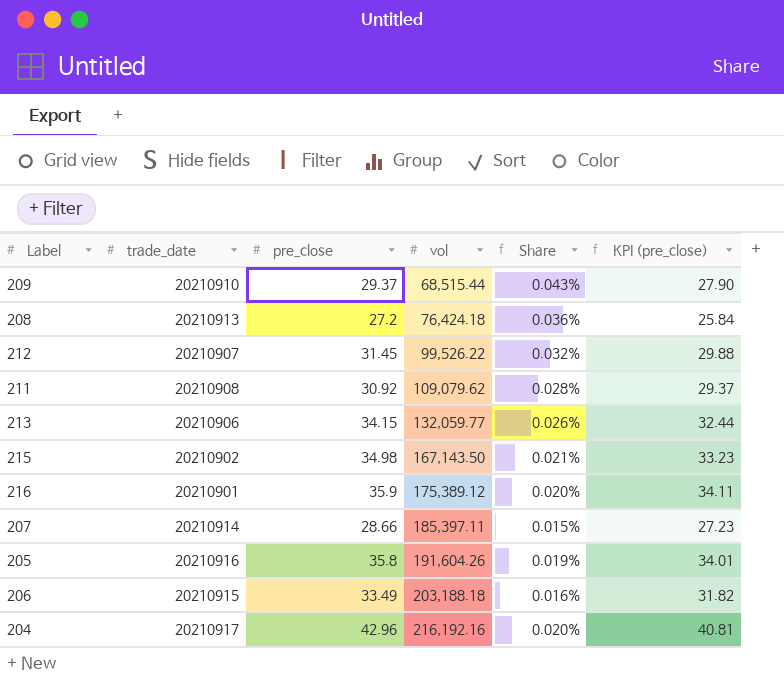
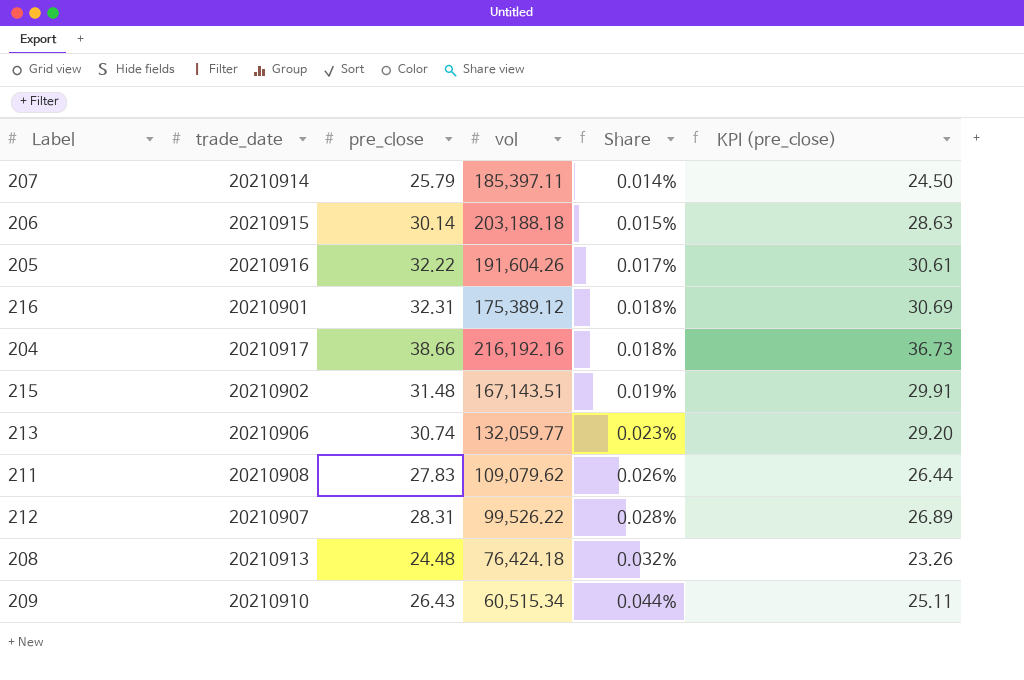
row order: vol ascending -> Share ascending
207 | pre_close: 28.66 -> 25.79
207 | Share: 0.015% -> 0.014%
207 | KPI (pre_close): 27.23 -> 24.50
206 | pre_close: 33.49 -> 30.14
206 | Share: 0.016% -> 0.015%
206 | KPI (pre_close): 31.82 -> 28.63
205 | pre_close: 35.8 -> 32.22
205 | Share: 0.019% -> 0.017%
205 | KPI (pre_close): 34.01 -> 30.61
216 | pre_close: 35.9 -> 32.31
216 | Share: 0.020% -> 0.018%
216 | KPI (pre_close): 34.11 -> 30.69
204 | pre_close: 42.96 -> 38.66
204 | Share: 0.020% -> 0.018%
204 | KPI (pre_close): 40.81 -> 36.73
215 | pre_close: 34.98 -> 31.48
215 | vol: 167,143.50 -> 167,143.51
215 | Share: 0.021% -> 0.019%
215 | KPI (pre_close): 33.23 -> 29.91
213 | pre_close: 34.15 -> 30.74
213 | Share: 0.026% -> 0.023%
213 | KPI (pre_close): 32.44 -> 29.20
211 | pre_close: 30.92 -> 27.83
211 | Share: 0.028% -> 0.026%
211 | KPI (pre_close): 29.37 -> 26.44
212 | pre_close: 31.45 -> 28.31
212 | Share: 0.032% -> 0.028%
212 | KPI (pre_close): 29.88 -> 26.89
208 | pre_close: 27.2 -> 24.48
208 | Share: 0.036% -> 0.032%
208 | KPI (pre_close): 25.84 -> 23.26
209 | pre_close: 29.37 -> 26.43
209 | vol: 68,515.44 -> 60,515.34
209 | Share: 0.043% -> 0.044%
209 | KPI (pre_close): 27.90 -> 25.11

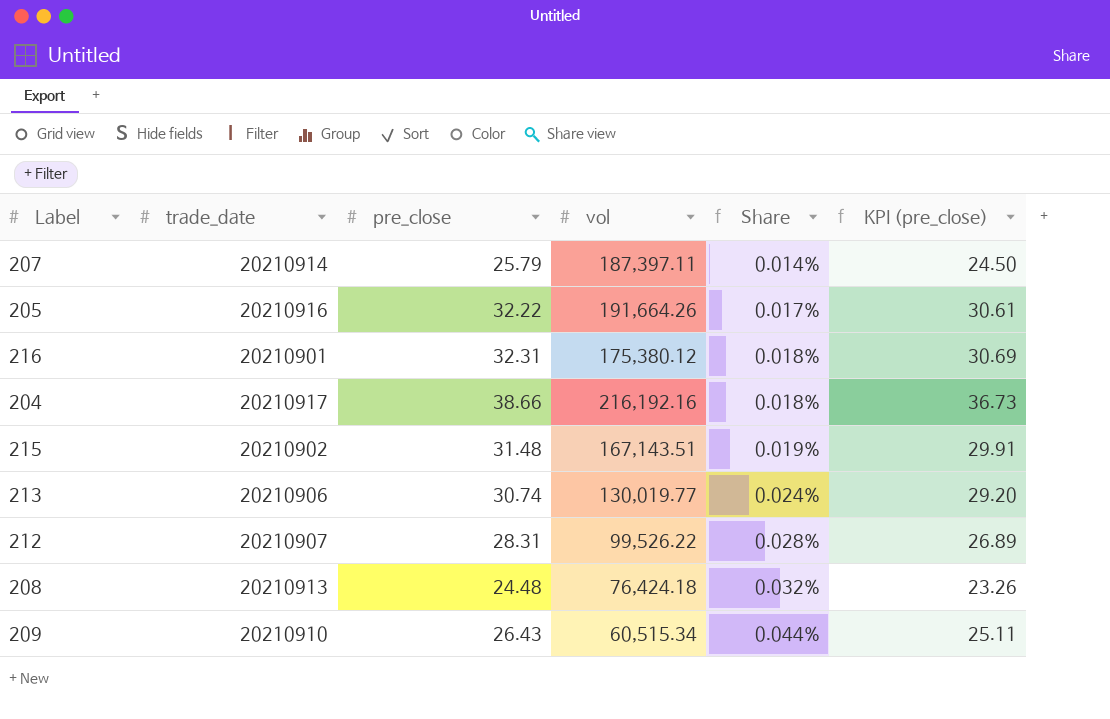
row 206: 20210915 | 30.14 | 203,188.18 | 0.015% | 28.63 -> none
row 211: 20210908 | 27.83 | 109,079.62 | 0.026% | 26.44 -> none
207 | vol: 185,397.11 -> 187,397.11
205 | vol: 191,604.26 -> 191,664.26
216 | vol: 175,389.12 -> 175,380.12
213 | vol: 132,059.77 -> 130,019.77
213 | Share: 0.023% -> 0.024%

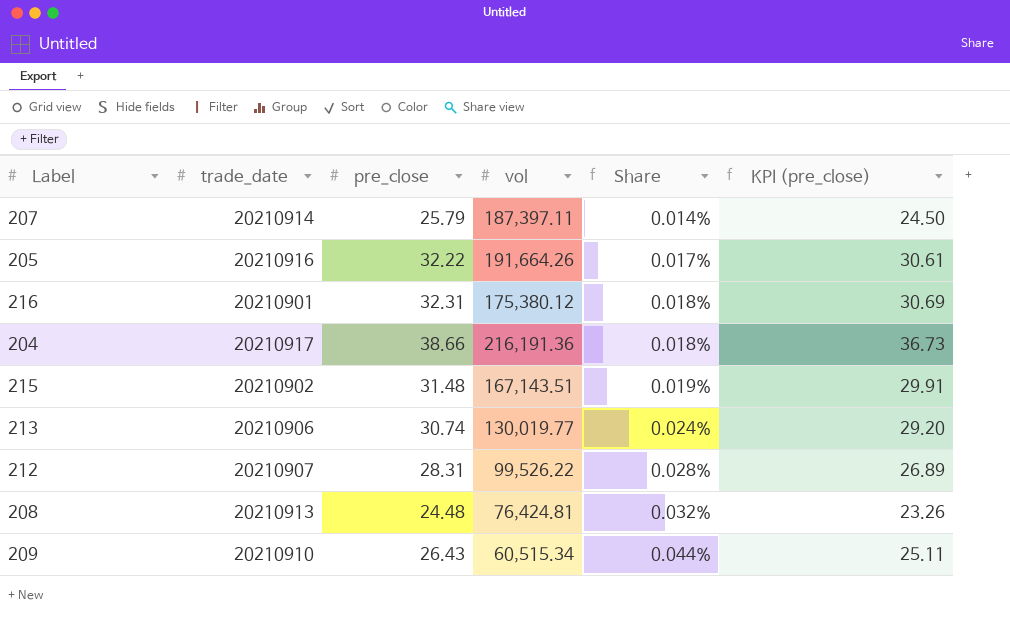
204 | vol: 216,192.16 -> 216,191.36
208 | vol: 76,424.18 -> 76,424.81

